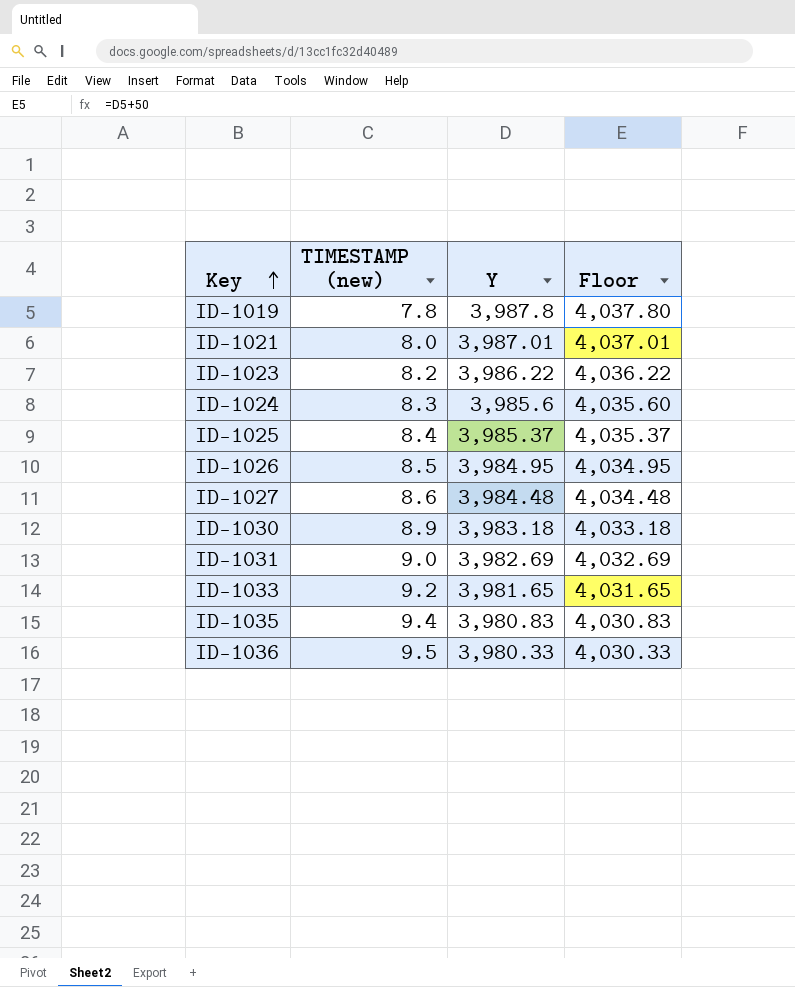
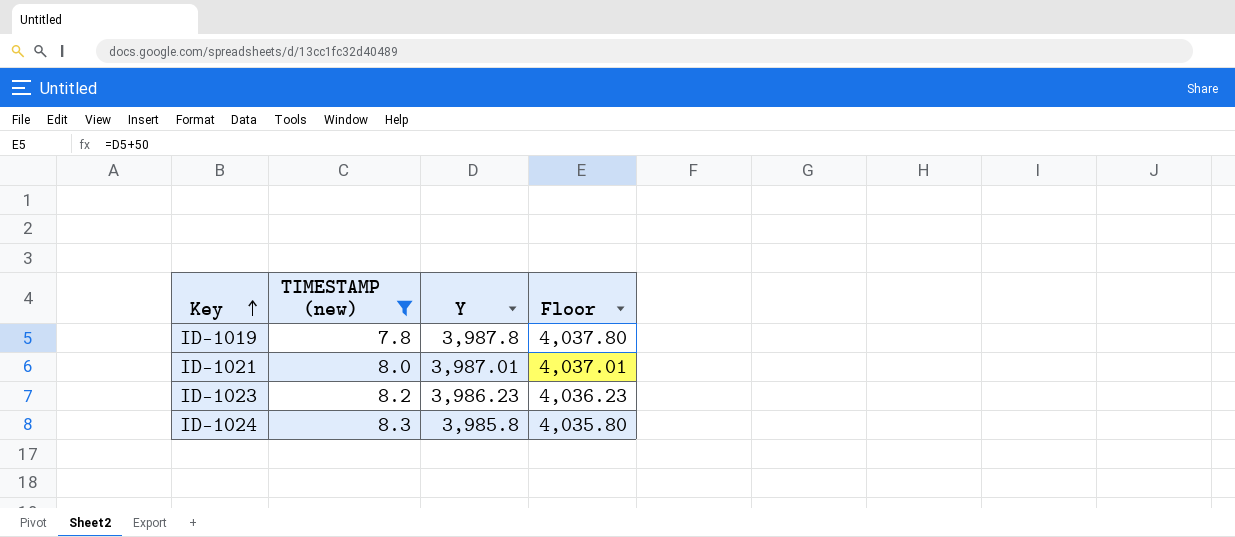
filter: none -> TIMESTAMP (new) <= 8.3
ID-1023 | Y: 3,986.22 -> 3,986.23
ID-1023 | Floor: 4,036.22 -> 4,036.23
ID-1024 | Y: 3,985.6 -> 3,985.8
ID-1024 | Floor: 4,035.60 -> 4,035.80

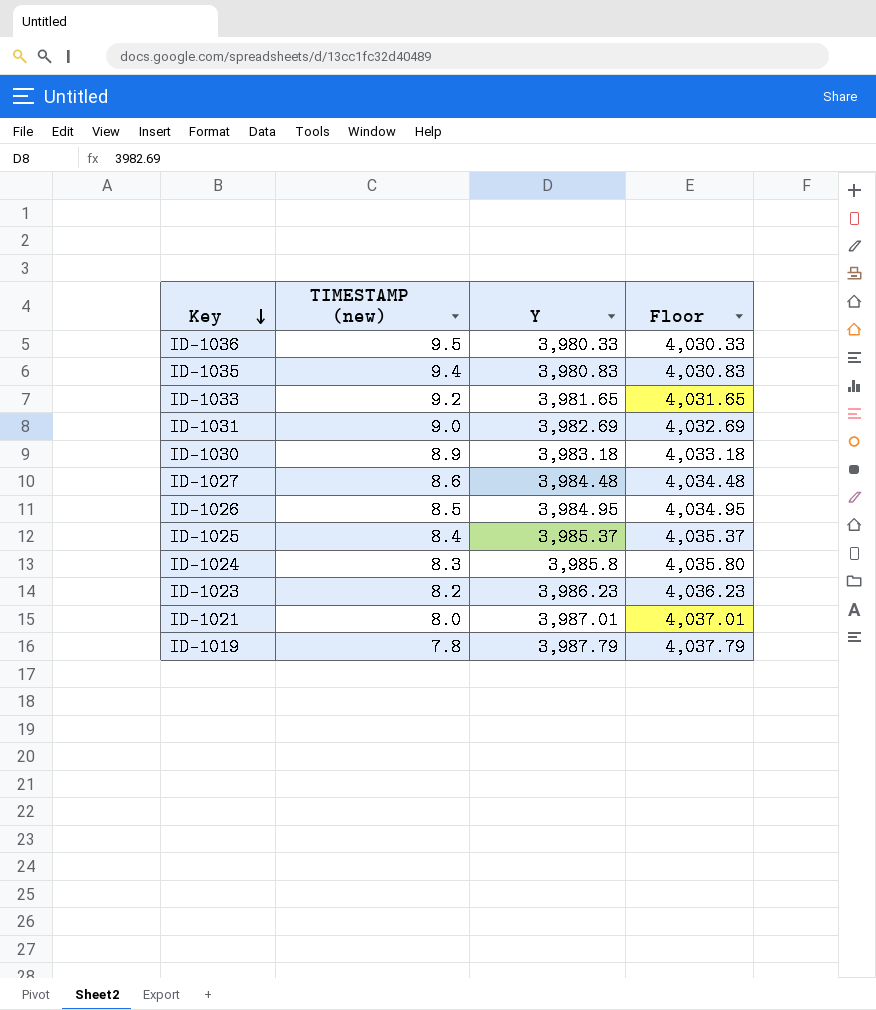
filter: TIMESTAMP (new) <= 8.3 -> none
row order: Key ascending -> Key descending
ID-1019 | Y: 3,987.8 -> 3,987.79
ID-1019 | Floor: 4,037.80 -> 4,037.79

